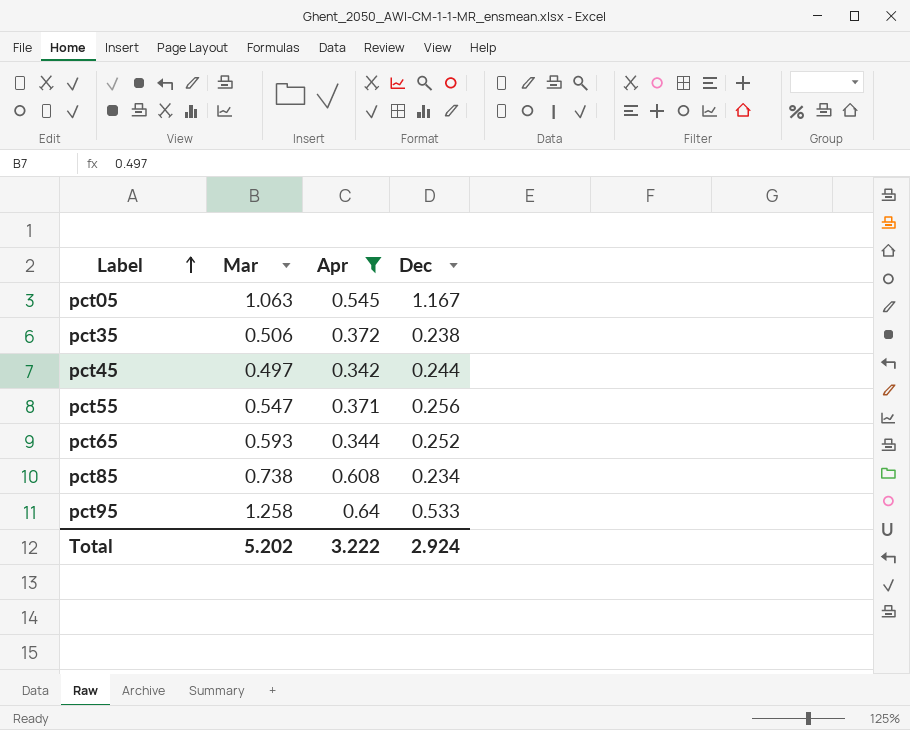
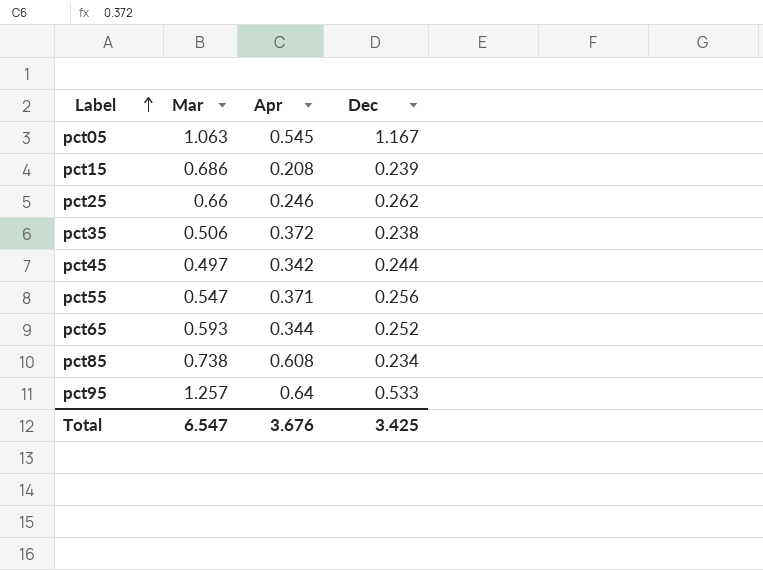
filter: Apr >= 0.342 -> none
pct95 | Mar: 1.258 -> 1.257
Total | Mar: 5.202 -> 6.547
Total | Apr: 3.222 -> 3.676
Total | Dec: 2.924 -> 3.425

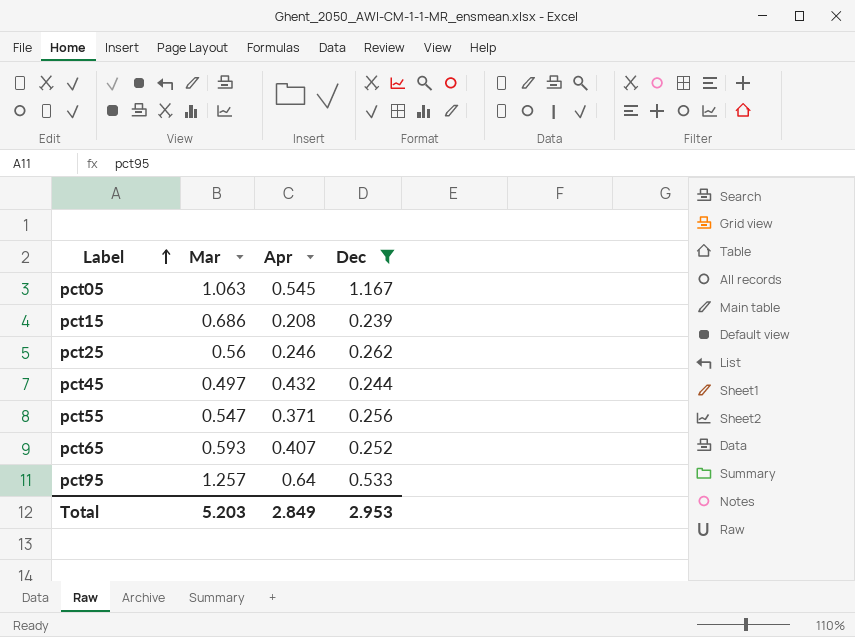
filter: none -> Dec >= 0.239
pct25 | Mar: 0.66 -> 0.56
pct45 | Apr: 0.342 -> 0.432
pct65 | Apr: 0.344 -> 0.407
Total | Mar: 6.547 -> 5.203
Total | Apr: 3.676 -> 2.849
Total | Dec: 3.425 -> 2.953

